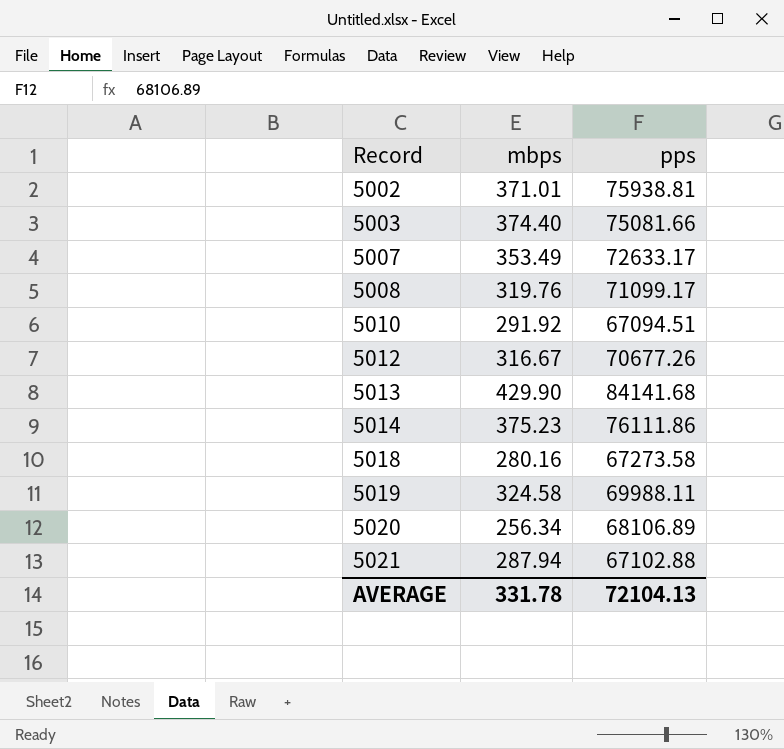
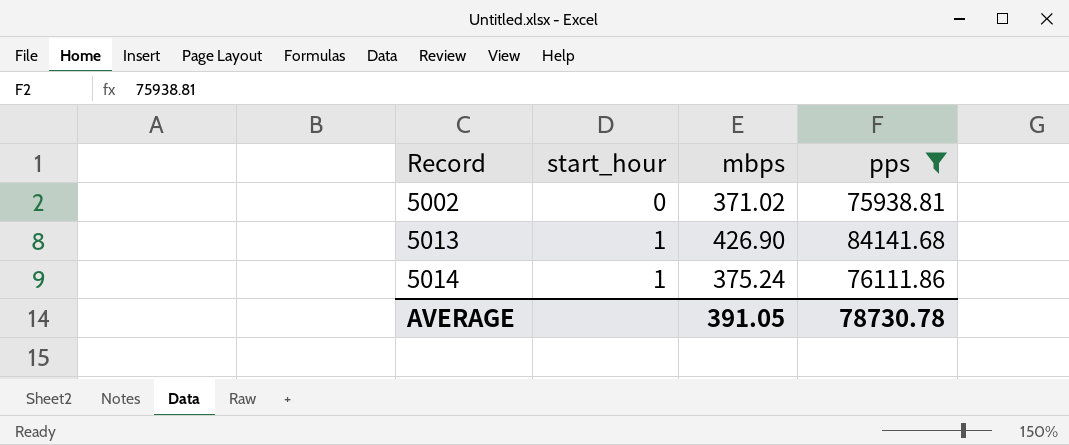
filter: none -> pps >= 75938.81
column start_hour | position: none -> 2
5002 | mbps: 371.01 -> 371.02
5013 | mbps: 429.90 -> 426.90
5014 | mbps: 375.23 -> 375.24
AVERAGE | mbps: 331.78 -> 391.05
AVERAGE | pps: 72104.13 -> 78730.78

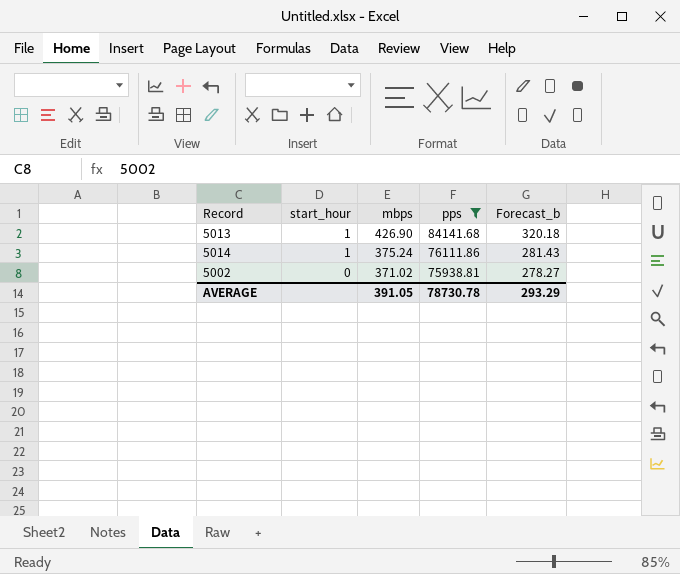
row order: Record ascending -> start_hour descending
column Forecast_b | formula: none -> [mbps] * 0.75

